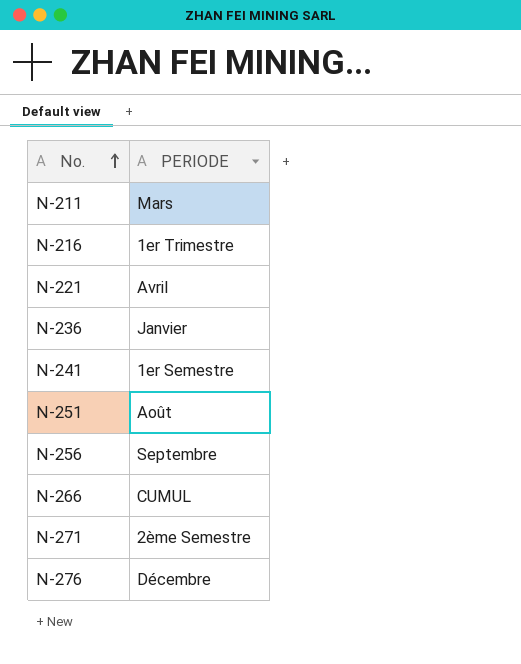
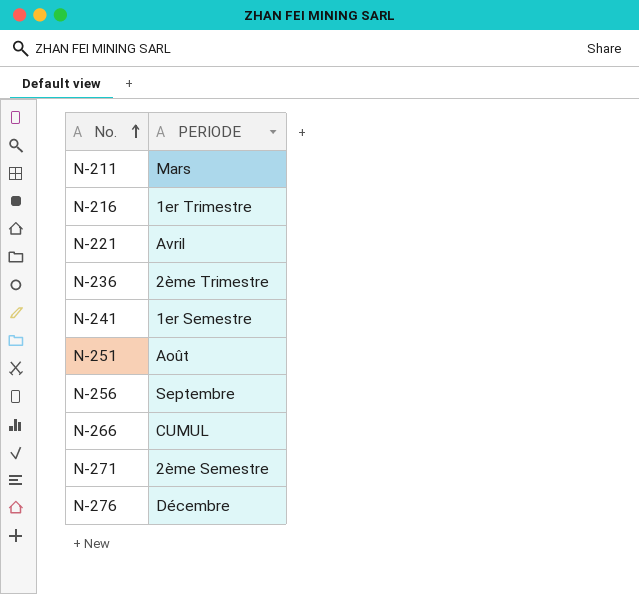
N-236 | PERIODE: Janvier -> 2ème Trimestre

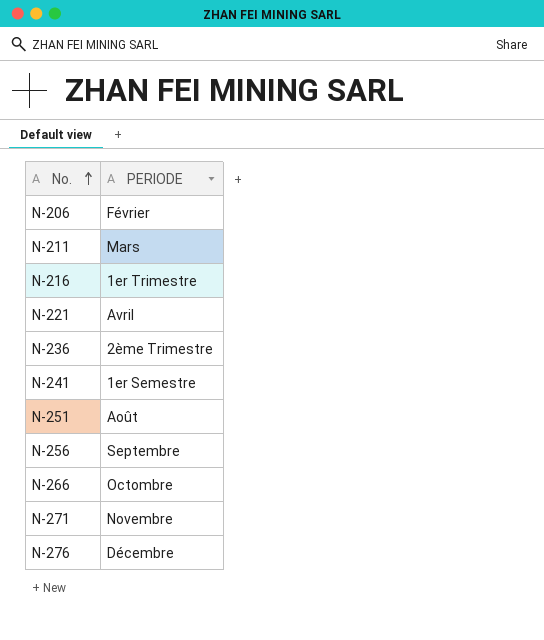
row N-206: none -> Février
N-266 | PERIODE: CUMUL -> Octombre
N-271 | PERIODE: 2ème Semestre -> Novembre

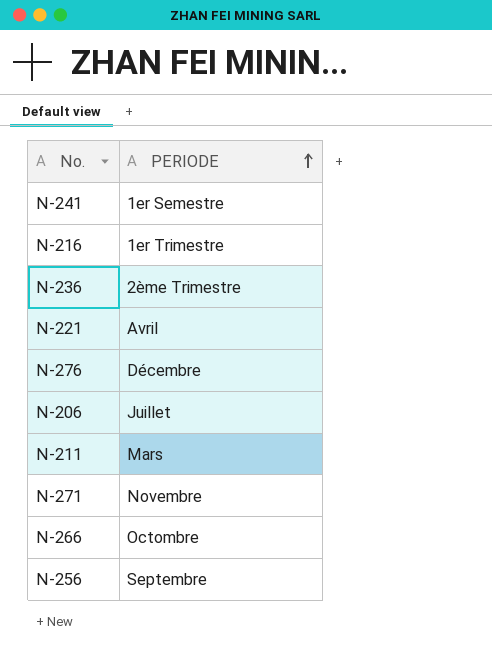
row order: No. ascending -> PERIODE ascending
row N-251: Août -> none
N-206 | PERIODE: Février -> Juillet

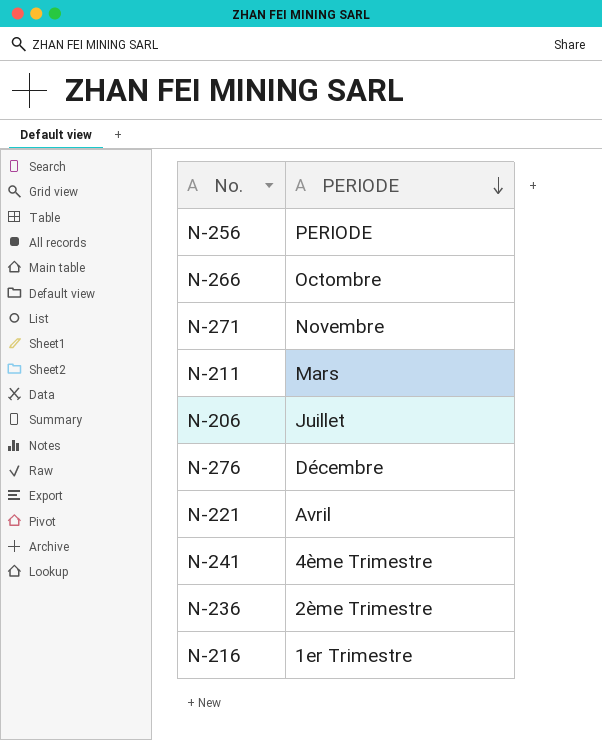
row order: PERIODE ascending -> PERIODE descending
N-256 | PERIODE: Septembre -> PERIODE
N-241 | PERIODE: 1er Semestre -> 4ème Trimestre

